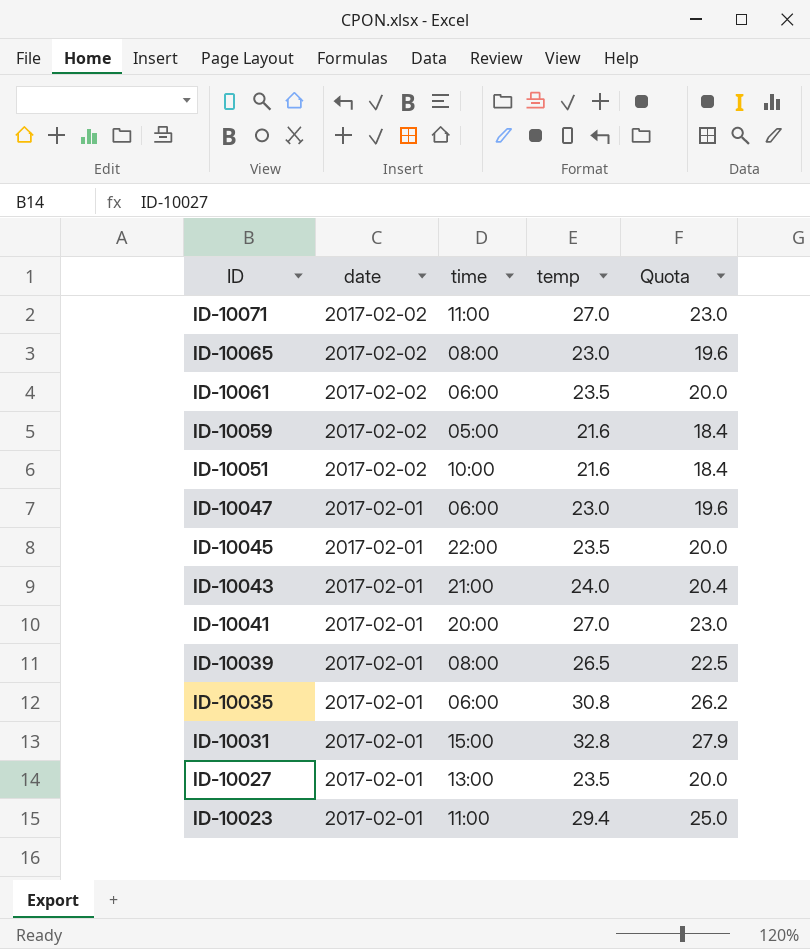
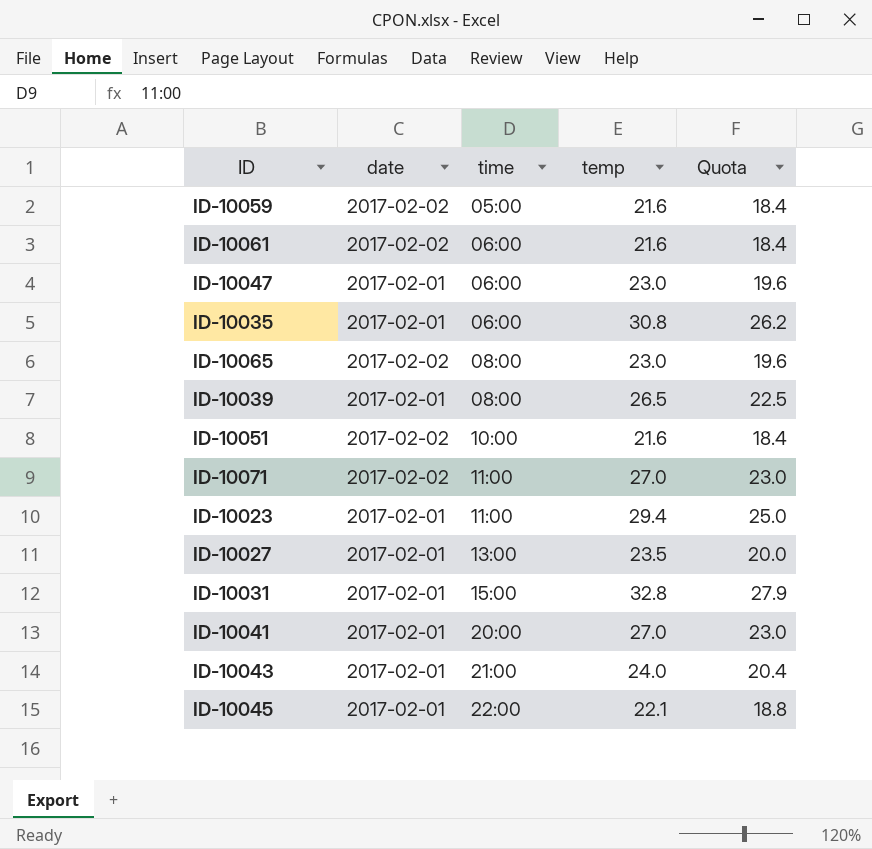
row order: ID descending -> time ascending
ID-10061 | temp: 23.5 -> 21.6
ID-10061 | Quota: 20.0 -> 18.4
ID-10045 | temp: 23.5 -> 22.1
ID-10045 | Quota: 20.0 -> 18.8

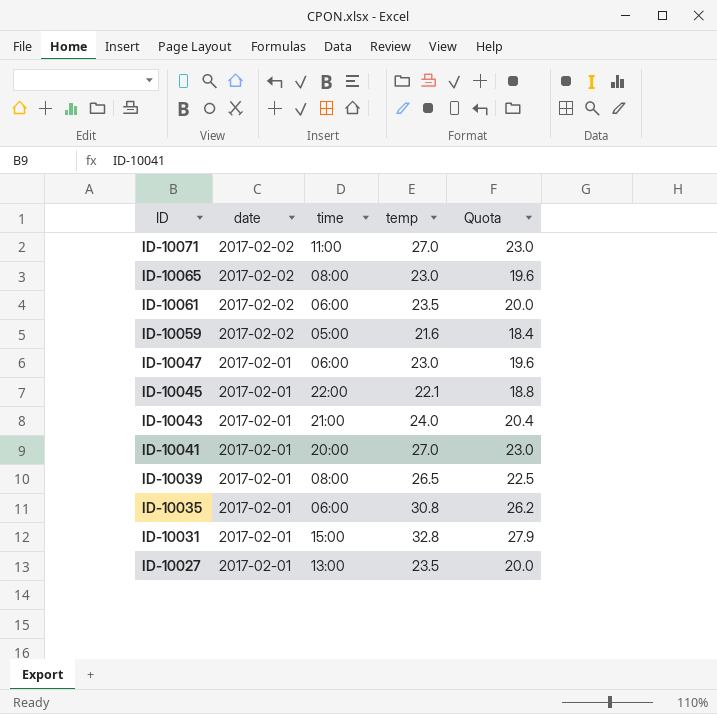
row order: time ascending -> ID descending
row ID-10051: 2017-02-02 | 10:00 | 21.6 | 18.4 -> none
row ID-10023: 2017-02-01 | 11:00 | 29.4 | 25.0 -> none
ID-10061 | temp: 21.6 -> 23.5
ID-10061 | Quota: 18.4 -> 20.0

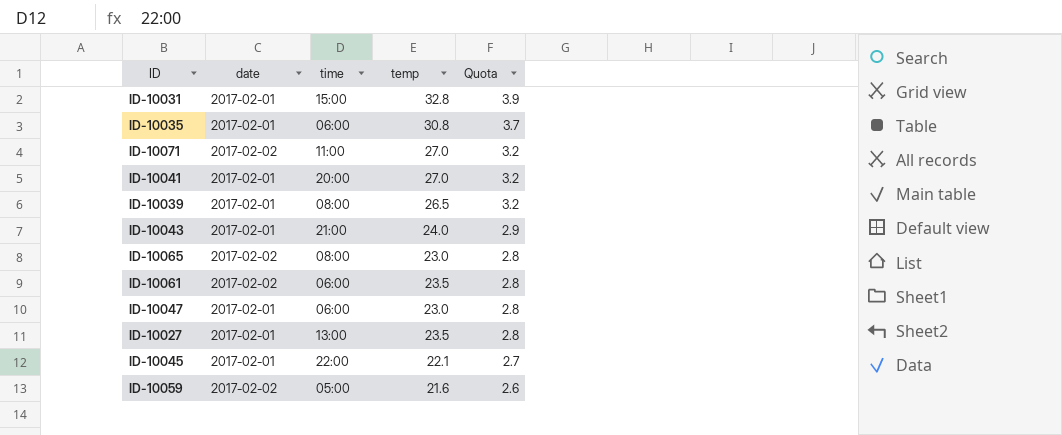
row order: ID descending -> Quota descending
column Quota | formula: [temp] * 0.85 -> [temp] * 0.12

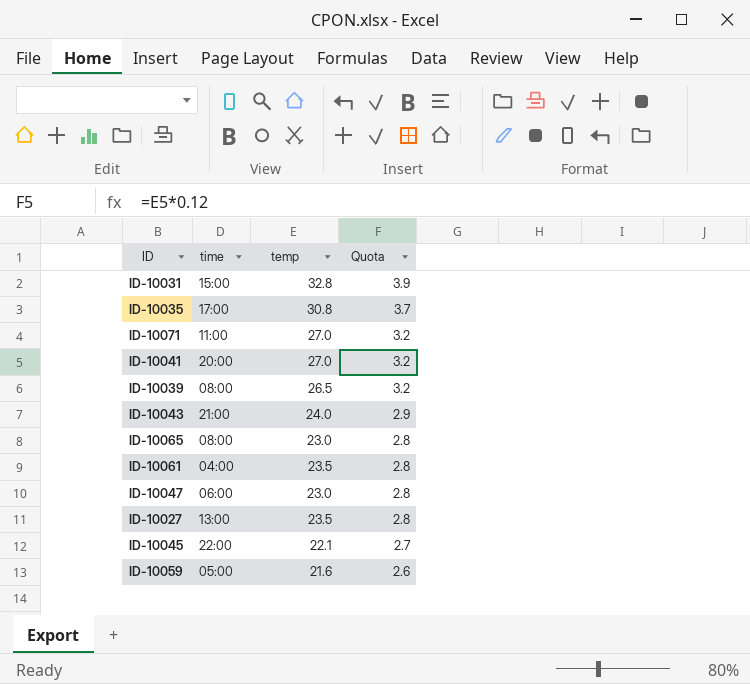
column date | position: 2 -> none
ID-10035 | time: 06:00 -> 17:00
ID-10061 | time: 06:00 -> 04:00

